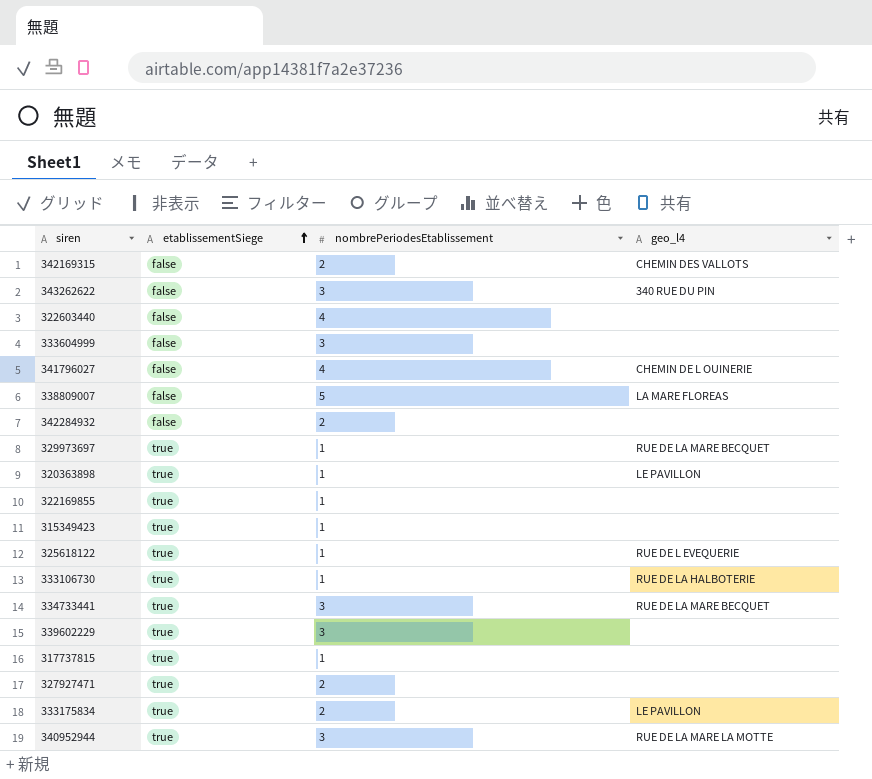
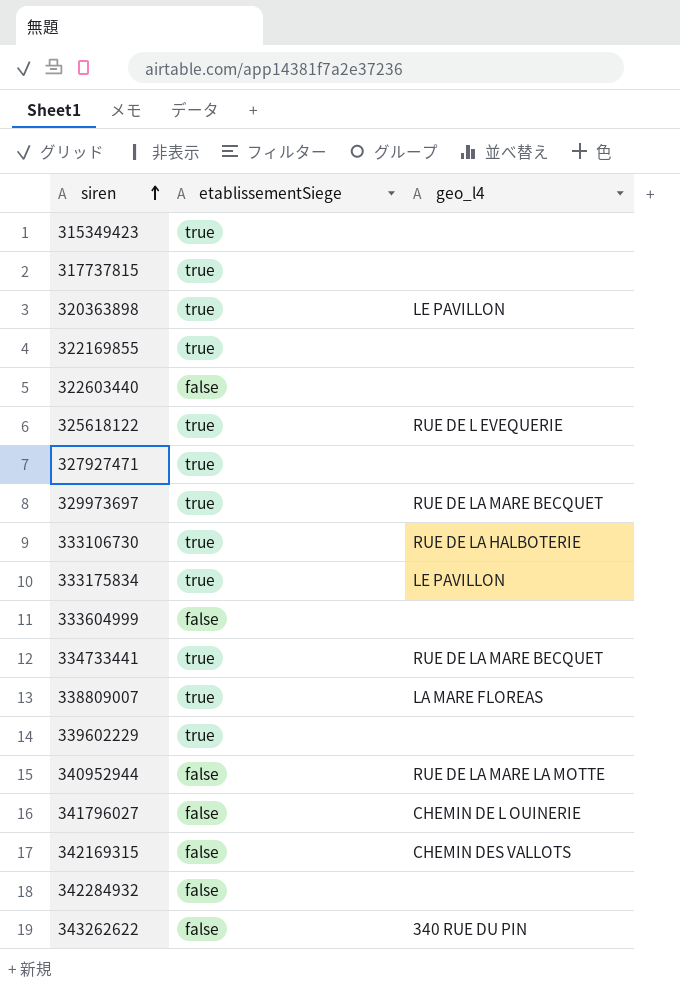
row order: etablissementSiege ascending -> siren ascending
column nombrePeriodesEtablissement | position: 3 -> none
338809007 | etablissementSiege: false -> true
340952944 | etablissementSiege: true -> false

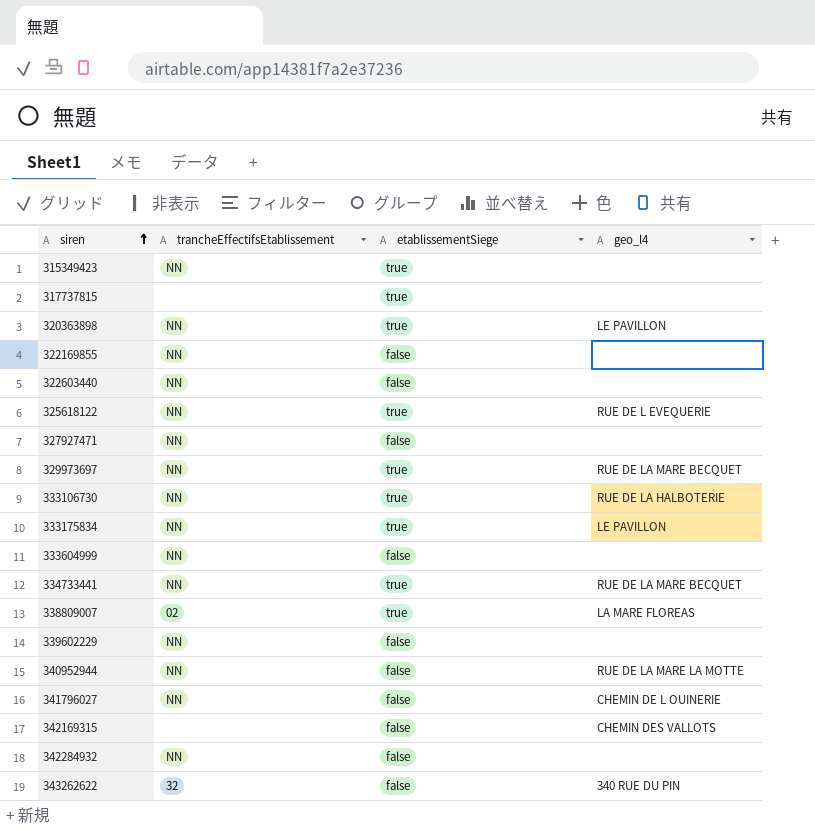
column trancheEffectifsEtablissement | position: none -> 2
322169855 | etablissementSiege: true -> false
327927471 | etablissementSiege: true -> false
339602229 | etablissementSiege: true -> false

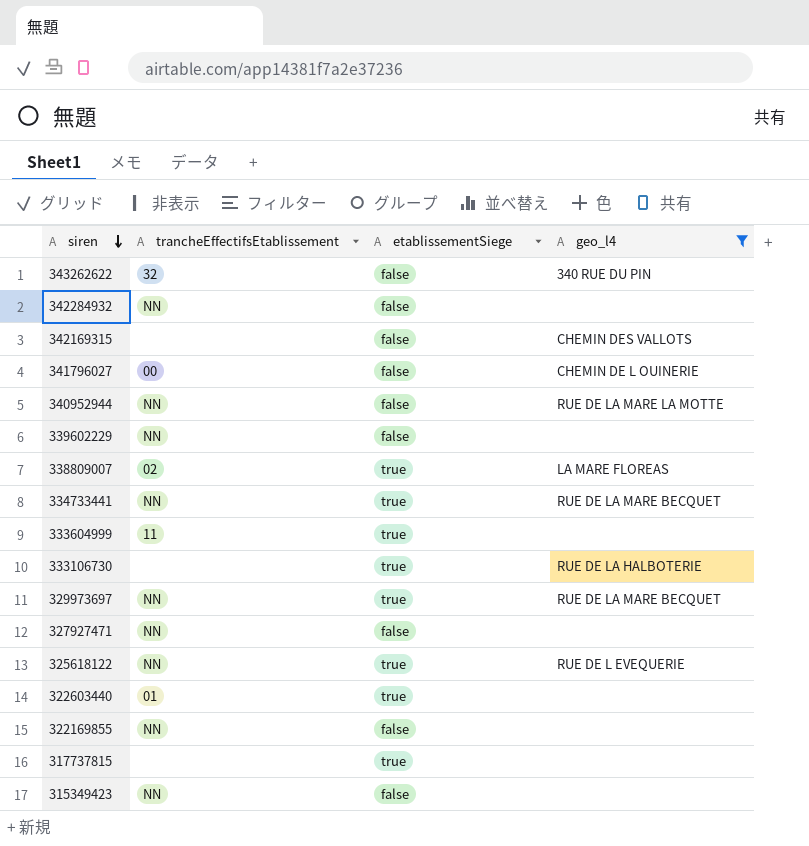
filter: none -> geo_l4 != LE PAVILLON
row order: siren ascending -> siren descending
341796027 | trancheEffectifsEtablissement: NN -> 00
333604999 | trancheEffectifsEtablissement: NN -> 11
333604999 | etablissementSiege: false -> true
333106730 | trancheEffectifsEtablissement: NN -> none
322603440 | trancheEffectifsEtablissement: NN -> 01
322603440 | etablissementSiege: false -> true
315349423 | etablissementSiege: true -> false

